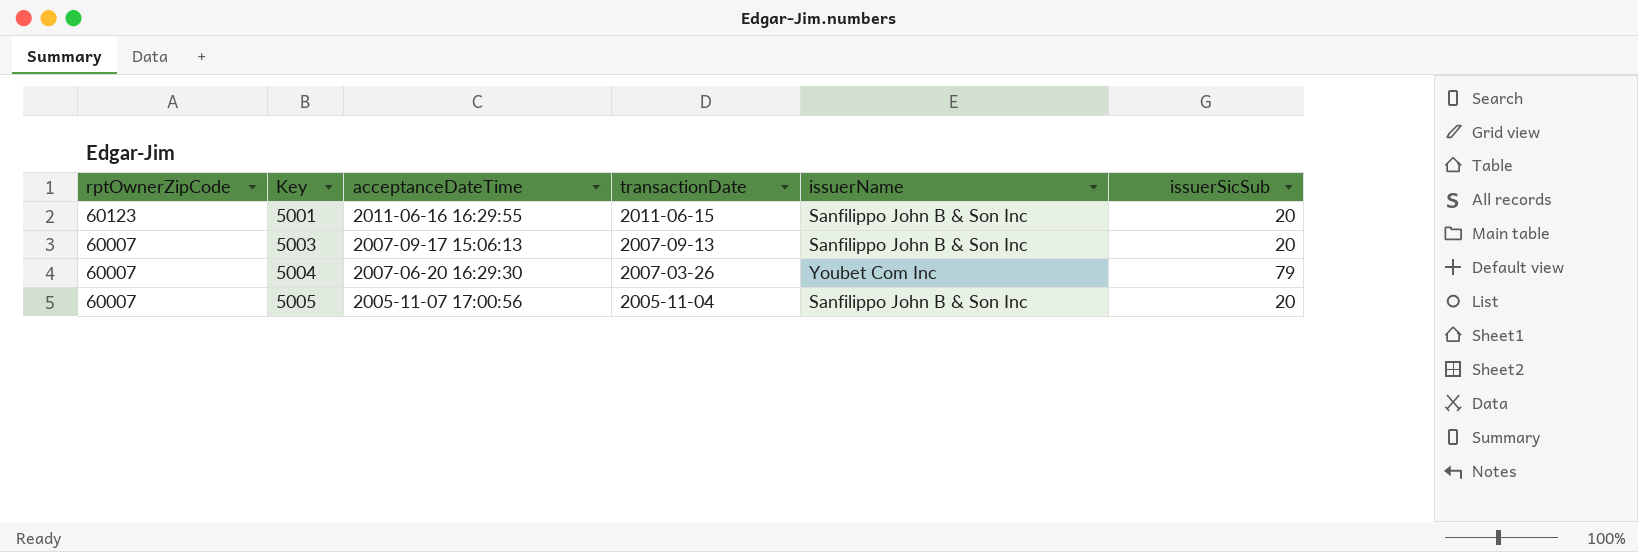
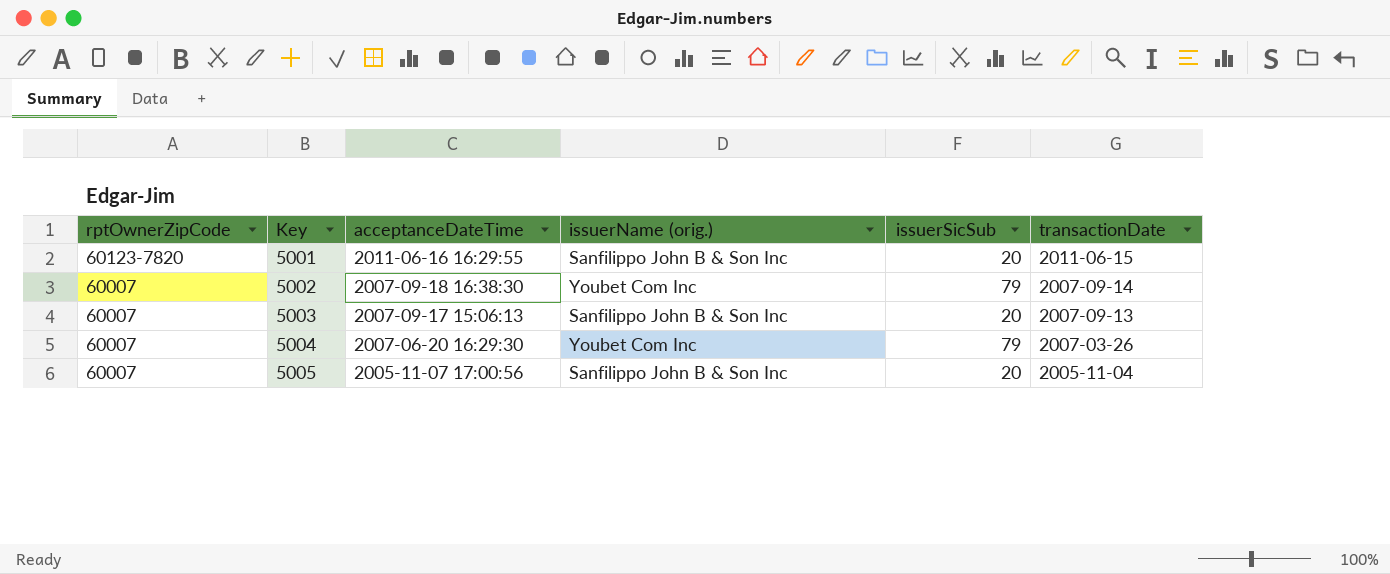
column name: issuerName -> issuerName (orig.)
column transactionDate | position: 4 -> 6
5001 | rptOwnerZipCode: 60123 -> 60123-7820
row 5002: none -> 60007 | 2007-09-18 16:38:30 | Youbet Com Inc | 79 | 2007-09-14

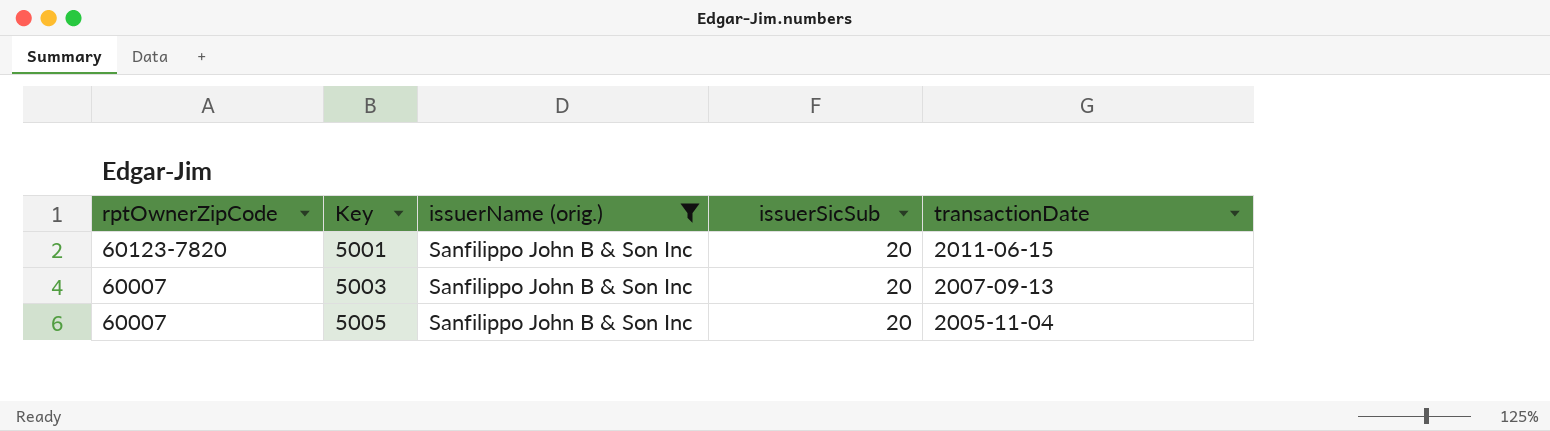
filter: none -> issuerName (orig.) = Sanfilippo John B & Son Inc
column acceptanceDateTime | position: 3 -> none

